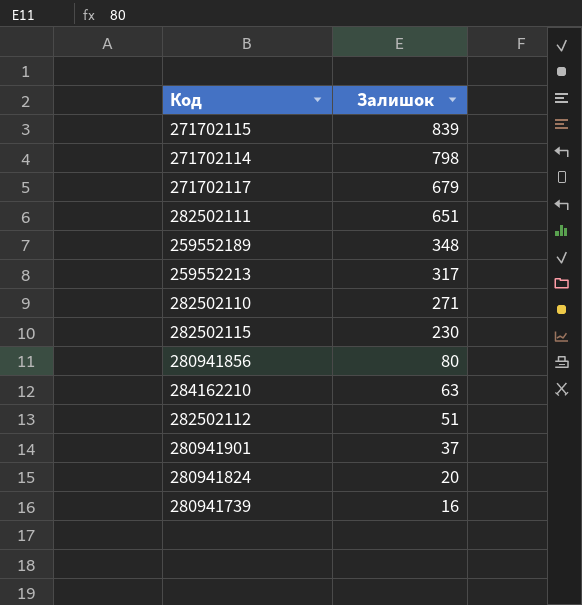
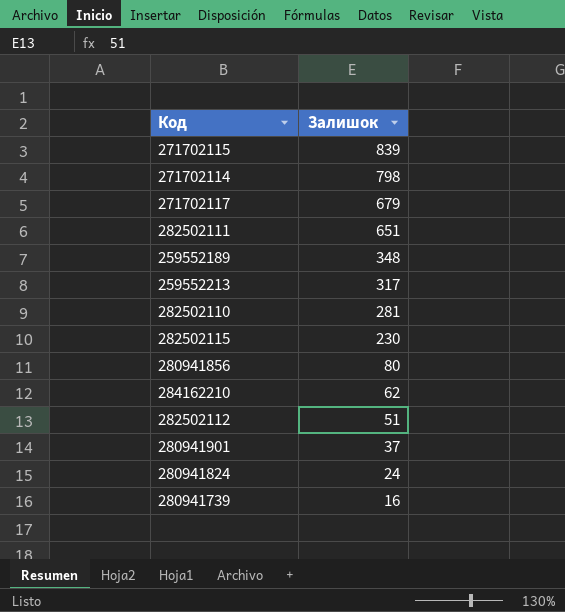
282502110 | Залишок: 271 -> 281
284162210 | Залишок: 63 -> 62
280941824 | Залишок: 20 -> 24

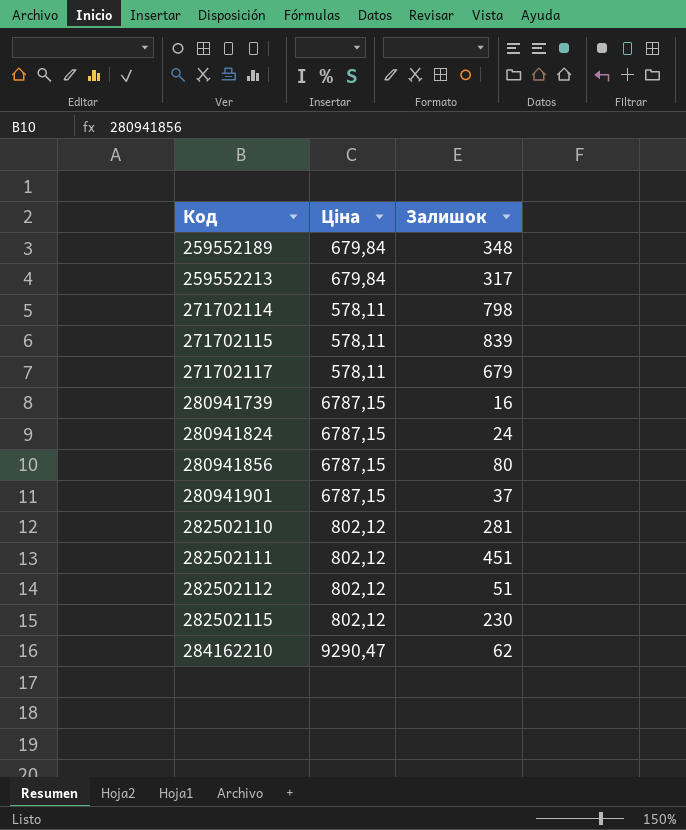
row order: Залишок descending -> Код ascending
column Ціна | position: none -> 2
282502111 | Залишок: 651 -> 451

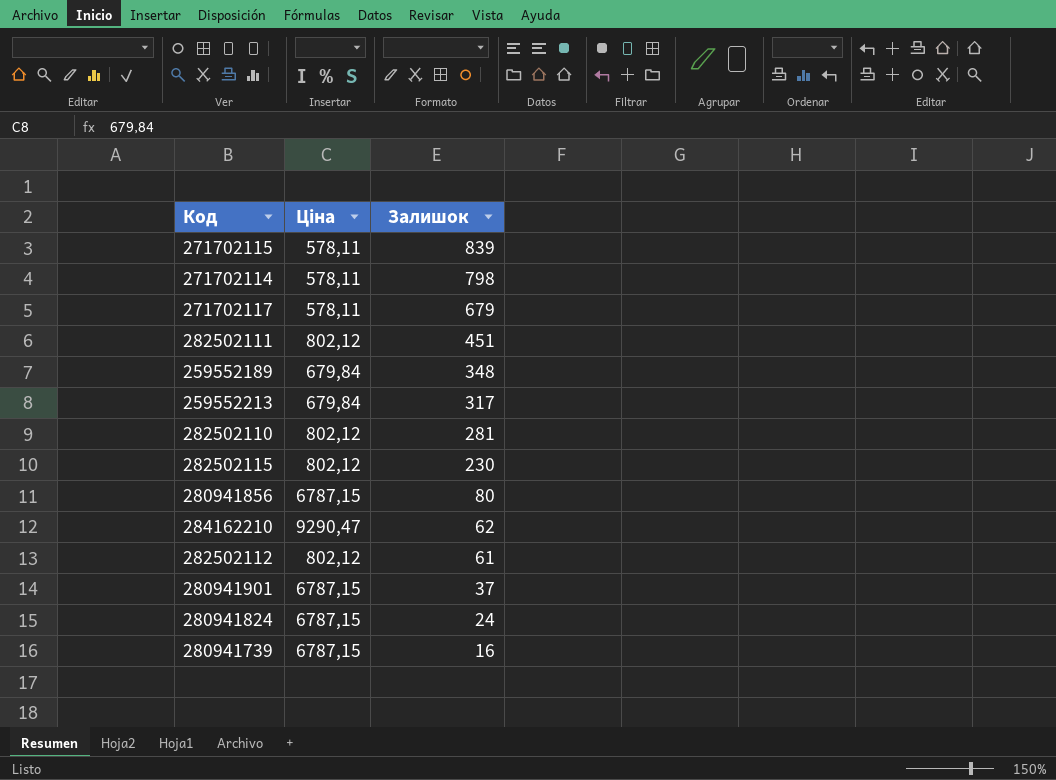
row order: Код ascending -> Залишок descending
282502112 | Залишок: 51 -> 61

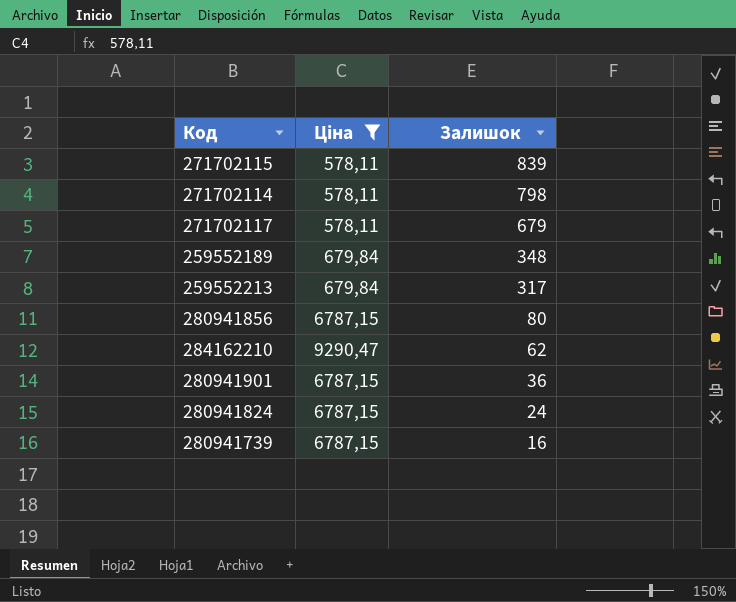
filter: none -> Ціна != 802,12
280941901 | Залишок: 37 -> 36

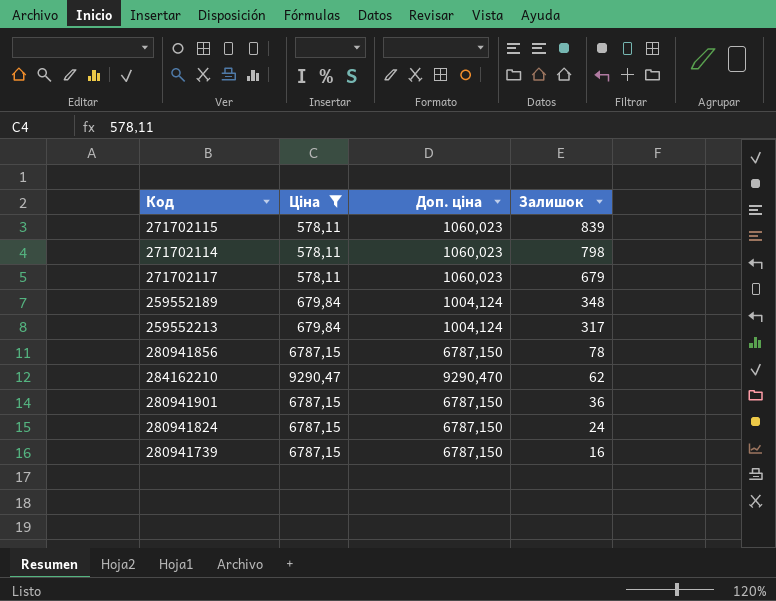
column Доп. ціна | position: none -> 3
280941856 | Залишок: 80 -> 78

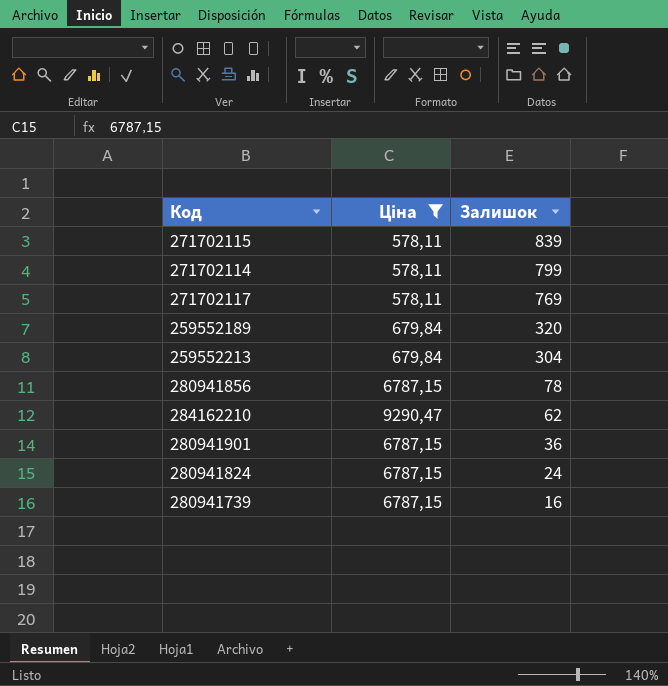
column Доп. ціна | position: 3 -> none
271702114 | Залишок: 798 -> 799
271702117 | Залишок: 679 -> 769
259552189 | Залишок: 348 -> 320
259552213 | Залишок: 317 -> 304

